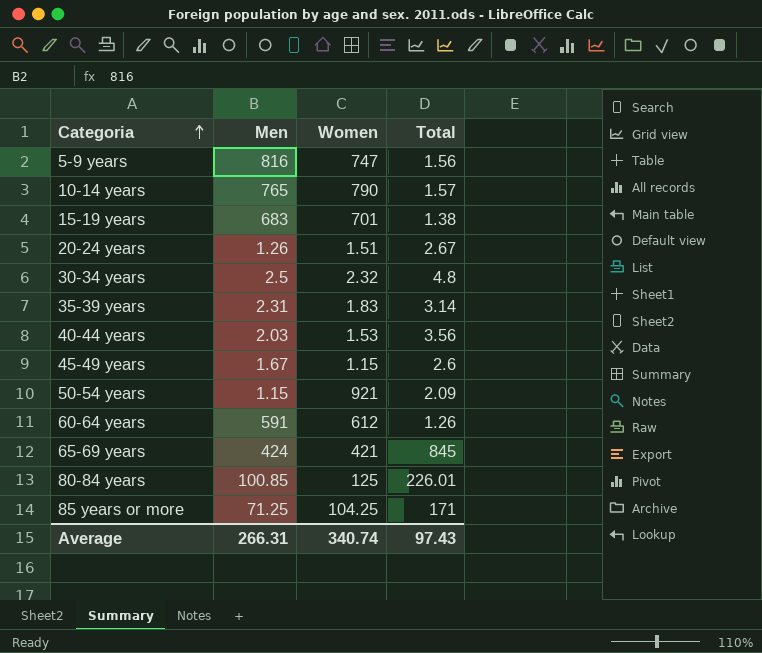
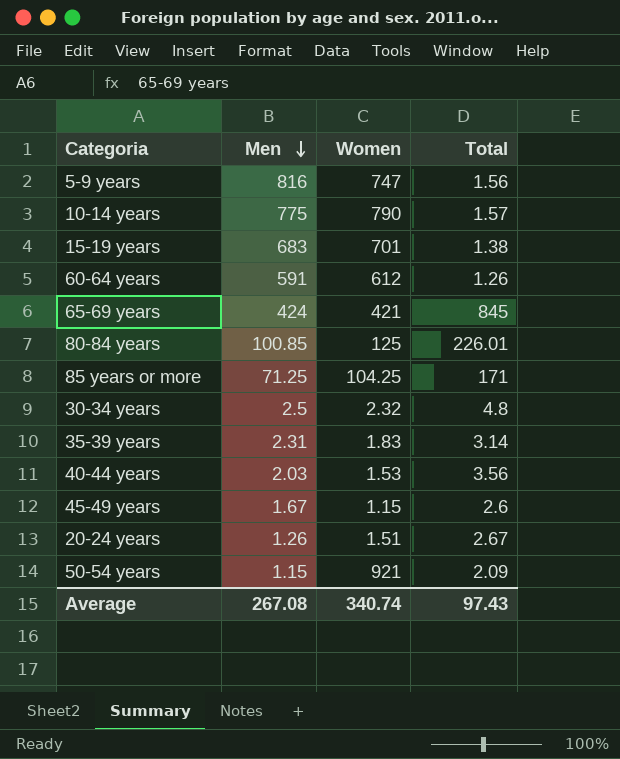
row order: Categoria ascending -> Men descending
10-14 years | Men: 765 -> 775
Average | Men: 266.31 -> 267.08

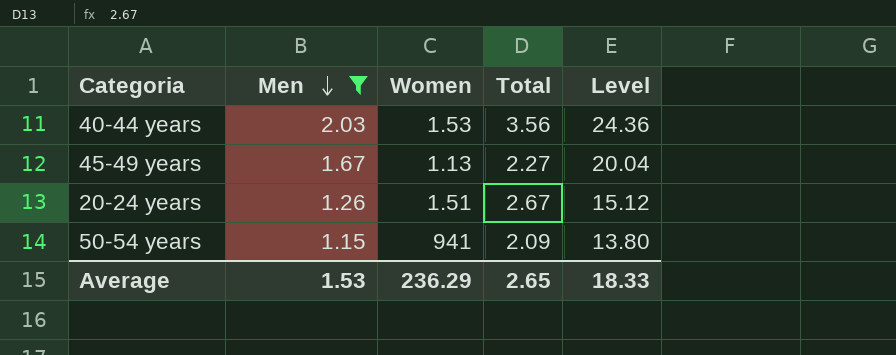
filter: none -> Men <= 2.03
column Level | formula: none -> [Men] * 12
45-49 years | Women: 1.15 -> 1.13
45-49 years | Total: 2.6 -> 2.27
50-54 years | Women: 921 -> 941
Average | Men: 267.08 -> 1.53
Average | Women: 340.74 -> 236.29
Average | Total: 97.43 -> 2.65

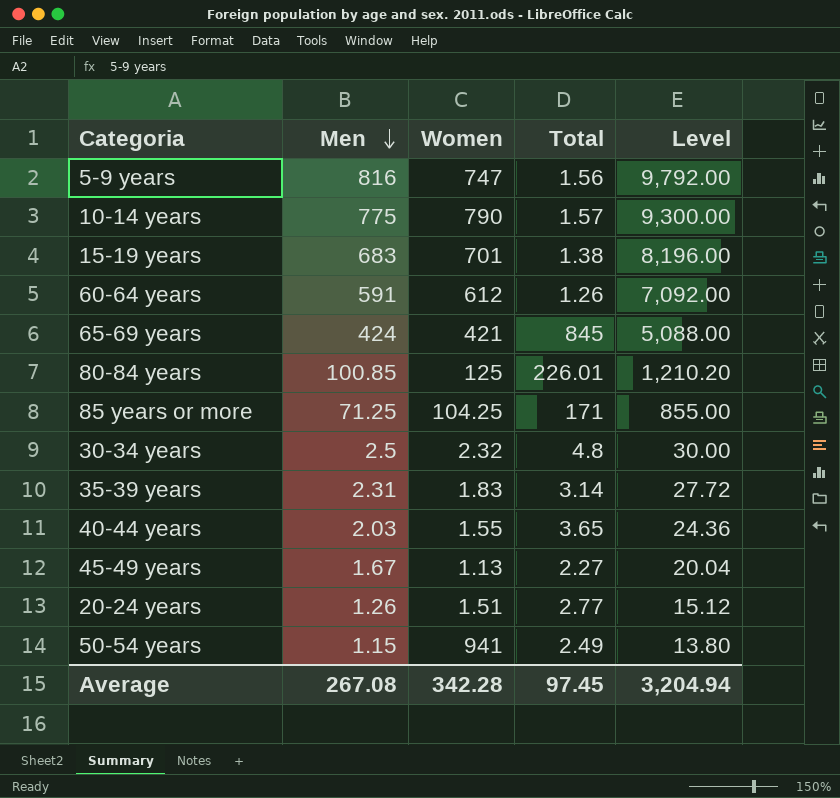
filter: Men <= 2.03 -> none
40-44 years | Women: 1.53 -> 1.55
40-44 years | Total: 3.56 -> 3.65
20-24 years | Total: 2.67 -> 2.77
50-54 years | Total: 2.09 -> 2.49
Average | Men: 1.53 -> 267.08
Average | Women: 236.29 -> 342.28
Average | Total: 2.65 -> 97.45
Average | Level: 18.33 -> 3,204.94

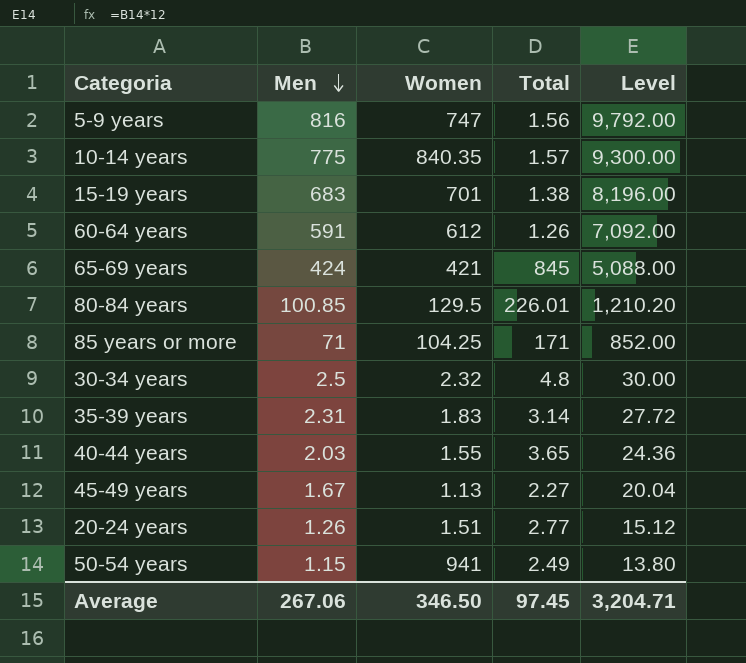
10-14 years | Women: 790 -> 840.35
80-84 years | Women: 125 -> 129.5
85 years or more | Men: 71.25 -> 71
85 years or more | Level: 855.00 -> 852.00
Average | Men: 267.08 -> 267.06
Average | Women: 342.28 -> 346.50
Average | Level: 3,204.94 -> 3,204.71

